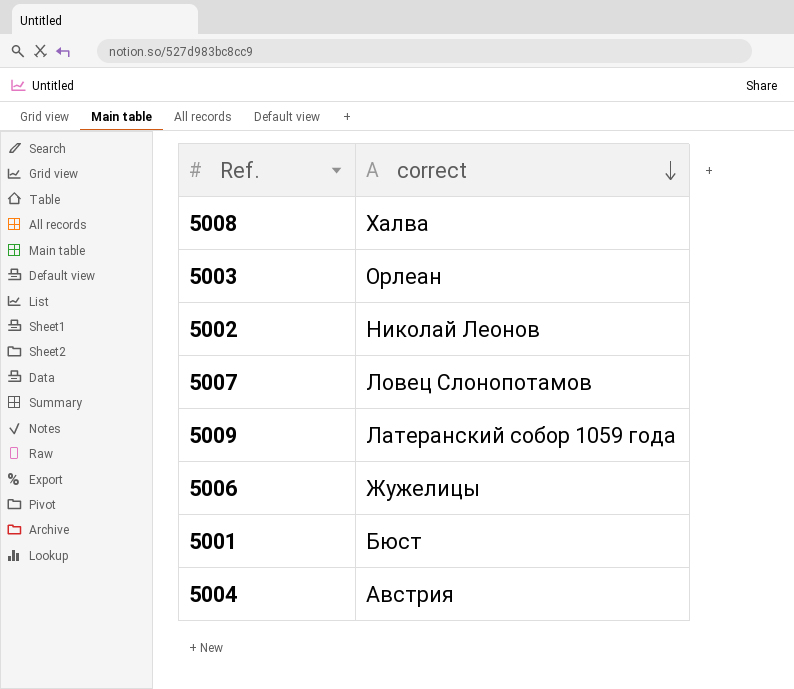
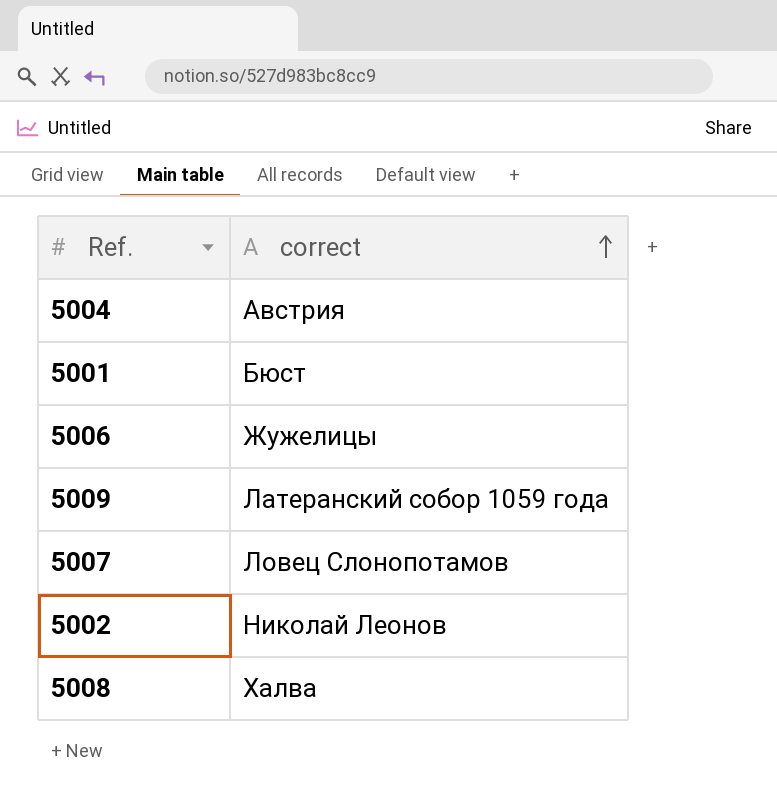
row order: correct descending -> correct ascending
row 5003: Орлеан -> none

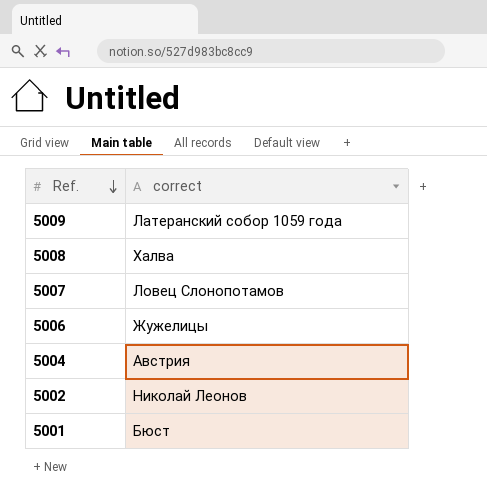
row order: correct ascending -> Ref. descending

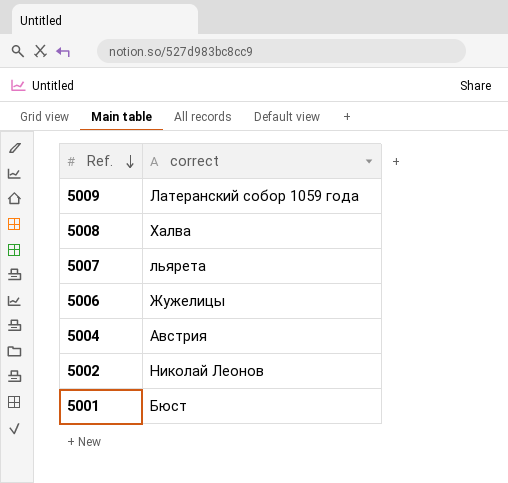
5007 | correct: Ловец Слонопотамов -> льярета

